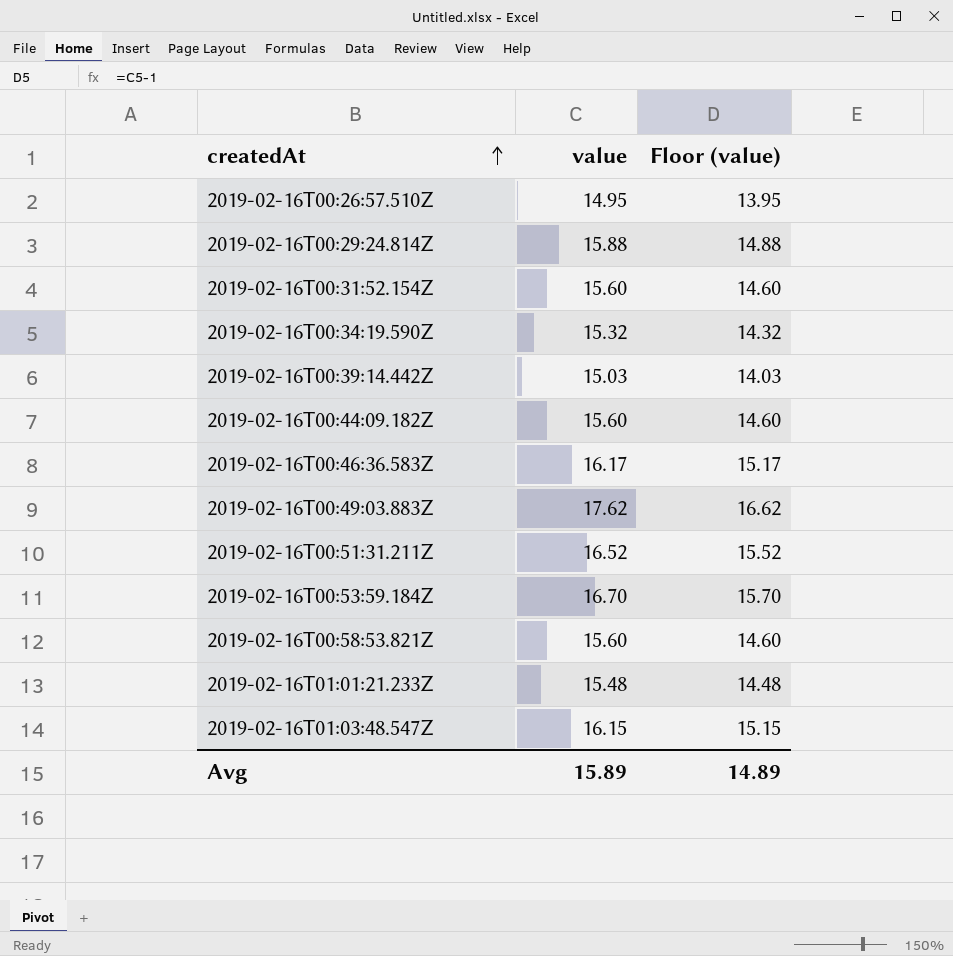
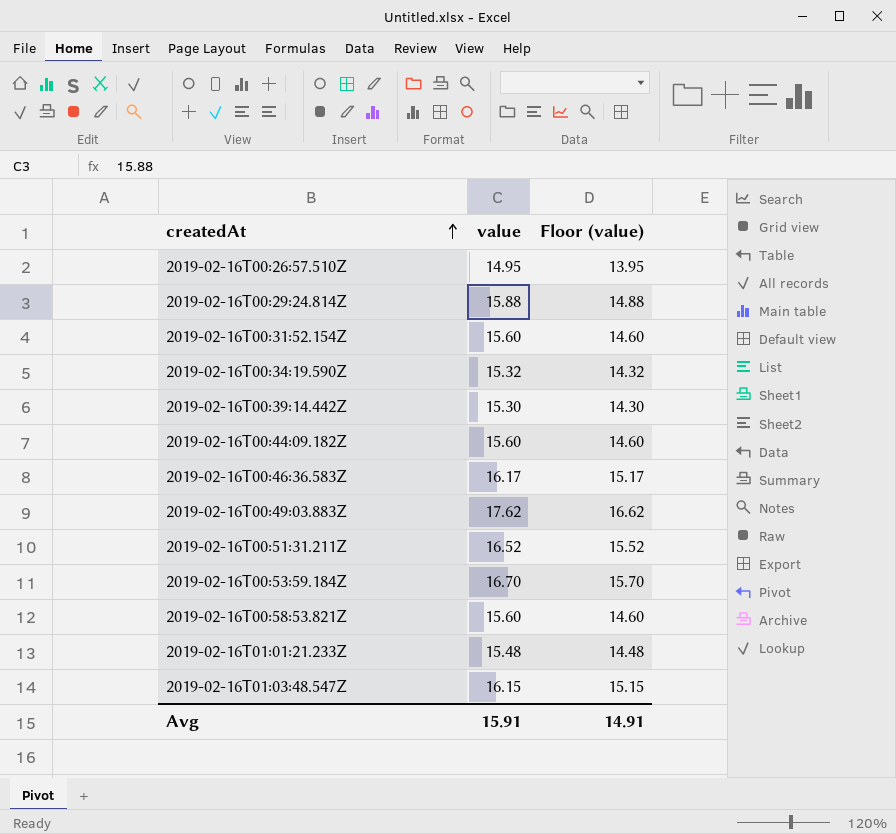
2019-02-16T00:39:14.442Z | value: 15.03 -> 15.30
2019-02-16T00:39:14.442Z | Floor (value): 14.03 -> 14.30
Avg | value: 15.89 -> 15.91
Avg | Floor (value): 14.89 -> 14.91

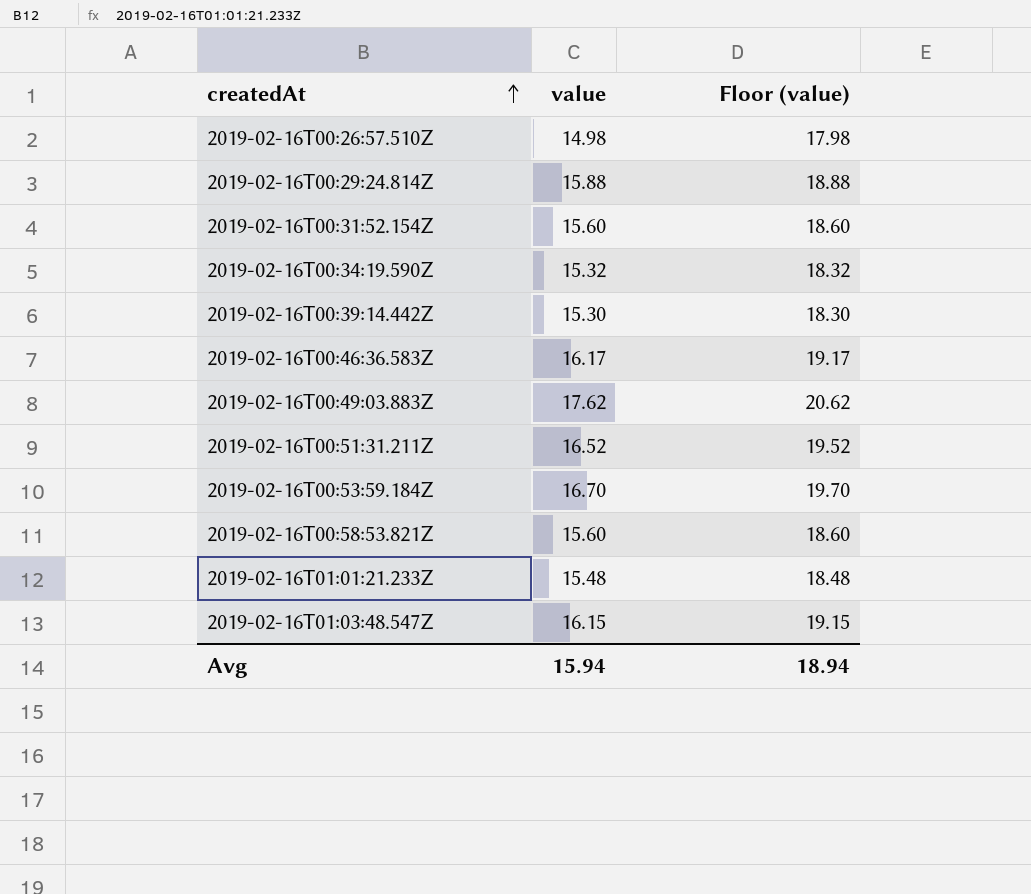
column Floor (value) | formula: [value] - 1 -> [value] + 3
row 2019-02-16T00:44:09.182Z: 15.60 | 14.60 -> none
2019-02-16T00:26:57.510Z | value: 14.95 -> 14.98
Avg | value: 15.91 -> 15.94
Avg | Floor (value): 14.91 -> 18.94

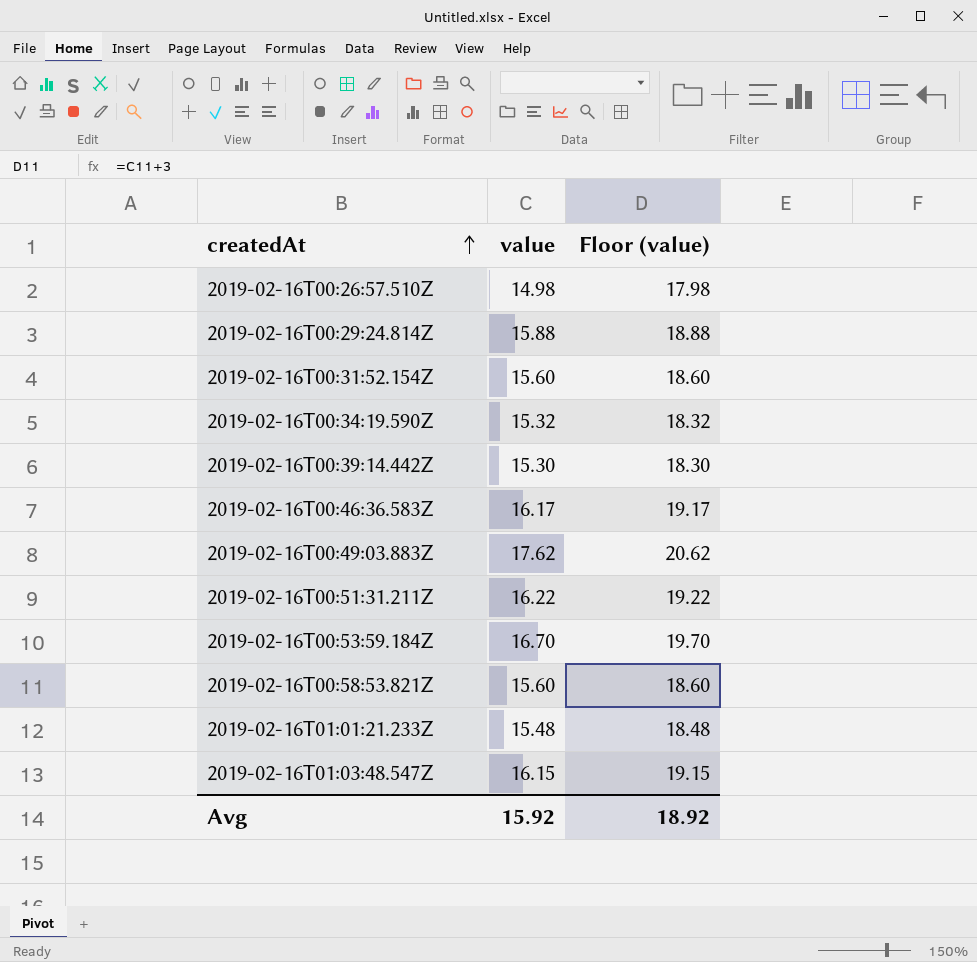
2019-02-16T00:51:31.211Z | value: 16.52 -> 16.22
2019-02-16T00:51:31.211Z | Floor (value): 19.52 -> 19.22
Avg | value: 15.94 -> 15.92
Avg | Floor (value): 18.94 -> 18.92

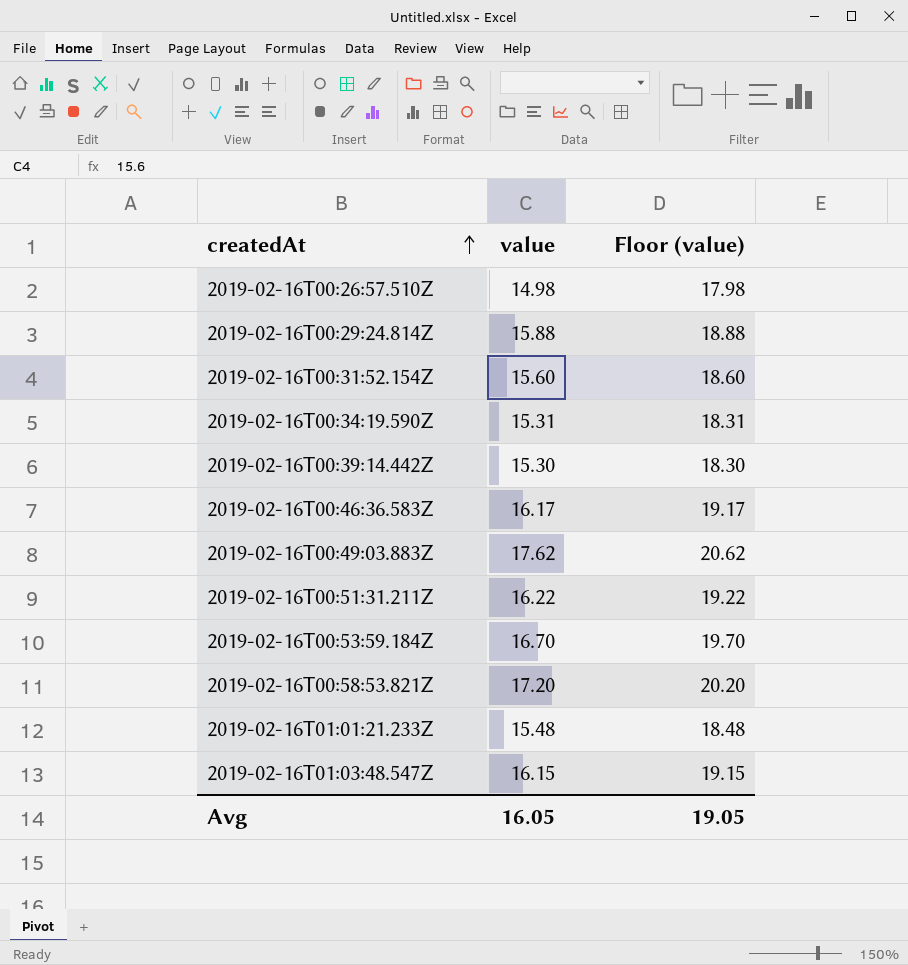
2019-02-16T00:34:19.590Z | value: 15.32 -> 15.31
2019-02-16T00:34:19.590Z | Floor (value): 18.32 -> 18.31
2019-02-16T00:58:53.821Z | value: 15.60 -> 17.20
2019-02-16T00:58:53.821Z | Floor (value): 18.60 -> 20.20
Avg | value: 15.92 -> 16.05
Avg | Floor (value): 18.92 -> 19.05

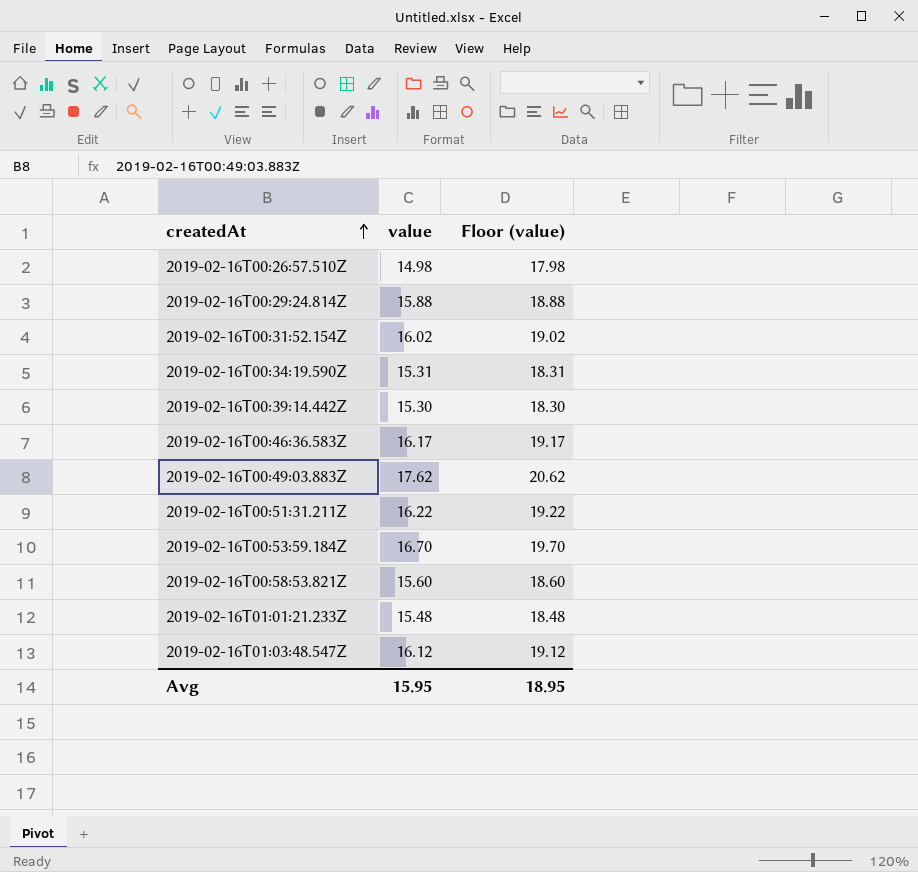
2019-02-16T00:31:52.154Z | value: 15.60 -> 16.02
2019-02-16T00:31:52.154Z | Floor (value): 18.60 -> 19.02
2019-02-16T00:58:53.821Z | value: 17.20 -> 15.60
2019-02-16T00:58:53.821Z | Floor (value): 20.20 -> 18.60
2019-02-16T01:03:48.547Z | value: 16.15 -> 16.12
2019-02-16T01:03:48.547Z | Floor (value): 19.15 -> 19.12
Avg | value: 16.05 -> 15.95
Avg | Floor (value): 19.05 -> 18.95

